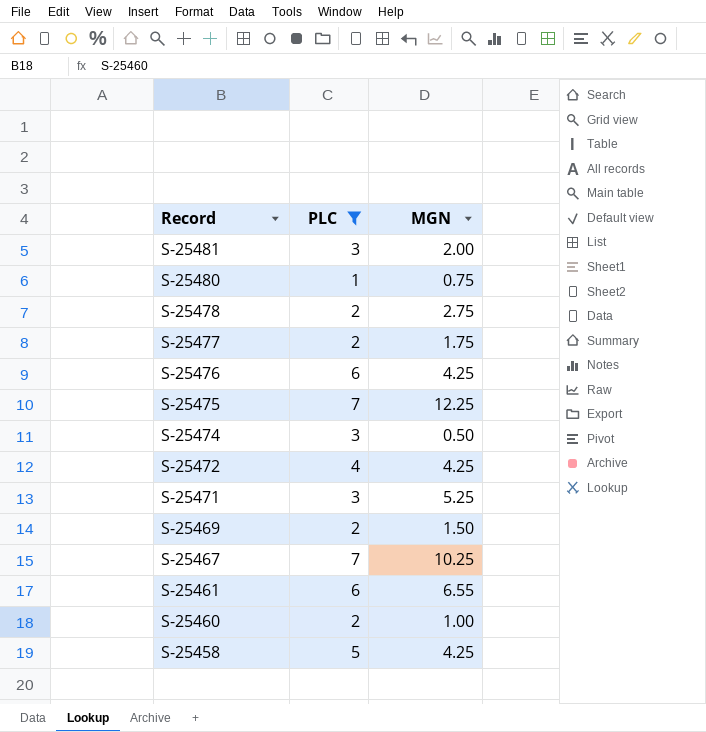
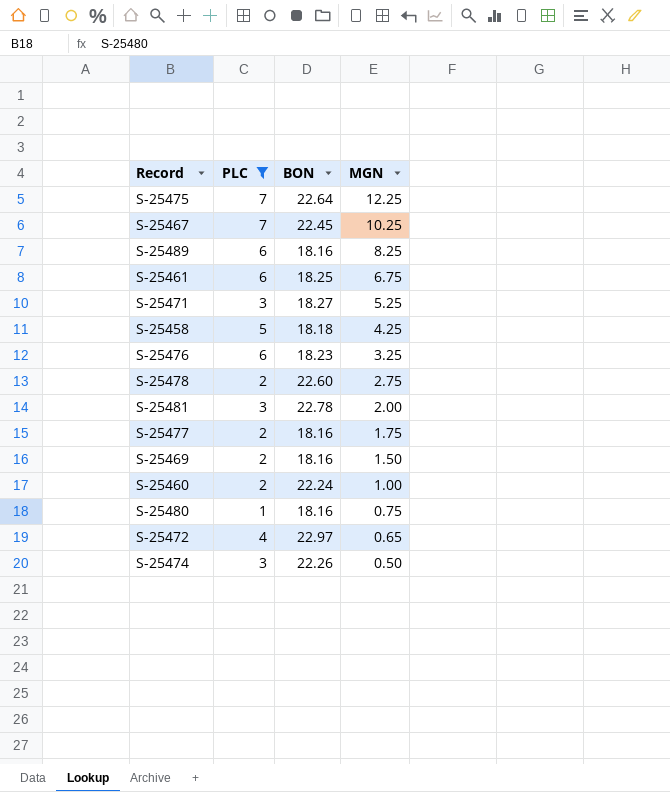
row order: Record descending -> MGN descending
column BON | position: none -> 3
row S-25489: none -> 6 | 18.16 | 8.25
S-25461 | MGN: 6.55 -> 6.75
S-25476 | MGN: 4.25 -> 3.25
S-25472 | MGN: 4.25 -> 0.65

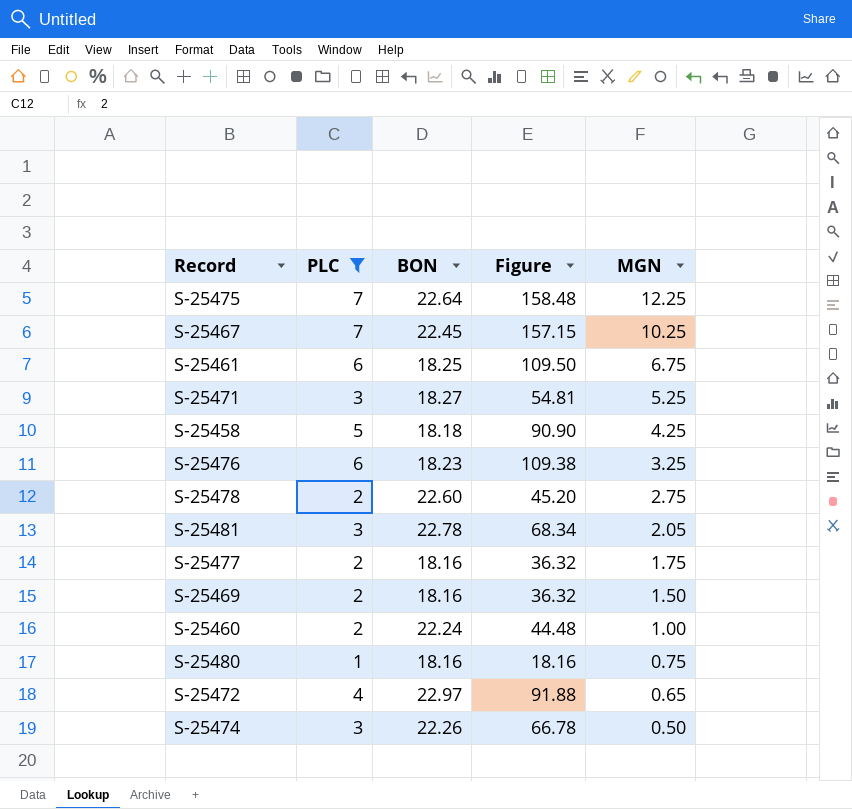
column Figure | formula: none -> [PLC] * [BON]
row S-25489: 6 | 18.16 | 8.25 -> none
S-25481 | MGN: 2.00 -> 2.05

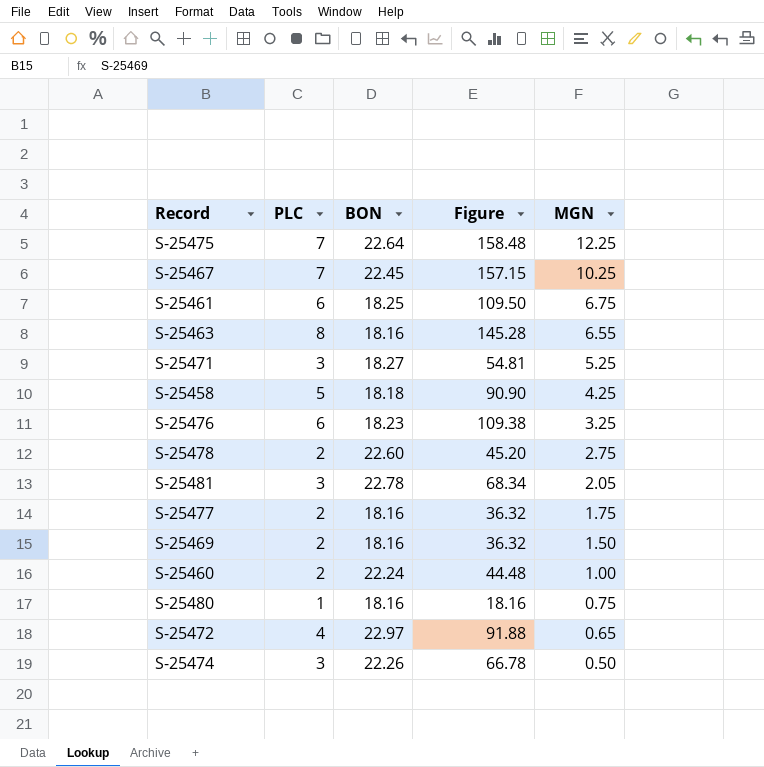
filter: PLC != 8 -> none

